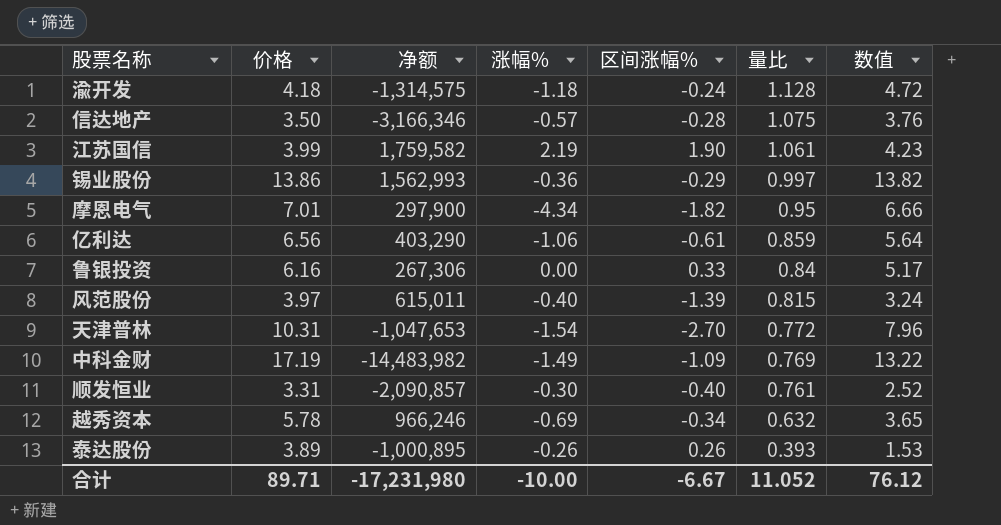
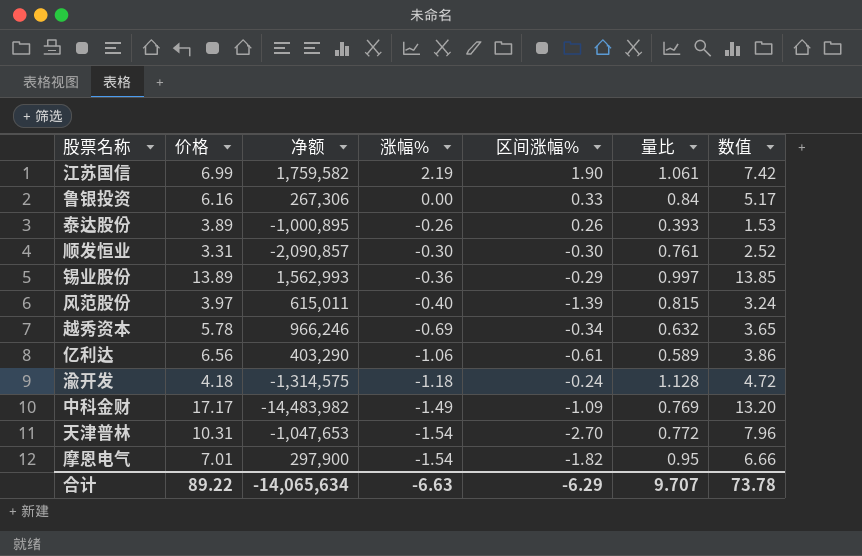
row order: 量比 descending -> 涨幅% descending
row 信达地产: 3.50 | -3,166,346 | -0.57 | -0.28 | 1.075 | 3.76 -> none
江苏国信 | 价格: 3.99 -> 6.99
江苏国信 | 数值: 4.23 -> 7.42
顺发恒业 | 区间涨幅%: -0.40 -> -0.30
锡业股份 | 价格: 13.86 -> 13.89
锡业股份 | 数值: 13.82 -> 13.85
亿利达 | 量比: 0.859 -> 0.589
亿利达 | 数值: 5.64 -> 3.86
中科金财 | 价格: 17.19 -> 17.17
中科金财 | 数值: 13.22 -> 13.20
摩恩电气 | 涨幅%: -4.34 -> -1.54
合计 | 价格: 89.71 -> 89.22
合计 | 净额: -17,231,980 -> -14,065,634
合计 | 涨幅%: -10.00 -> -6.63
合计 | 区间涨幅%: -6.67 -> -6.29
合计 | 量比: 11.052 -> 9.707
合计 | 数值: 76.12 -> 73.78

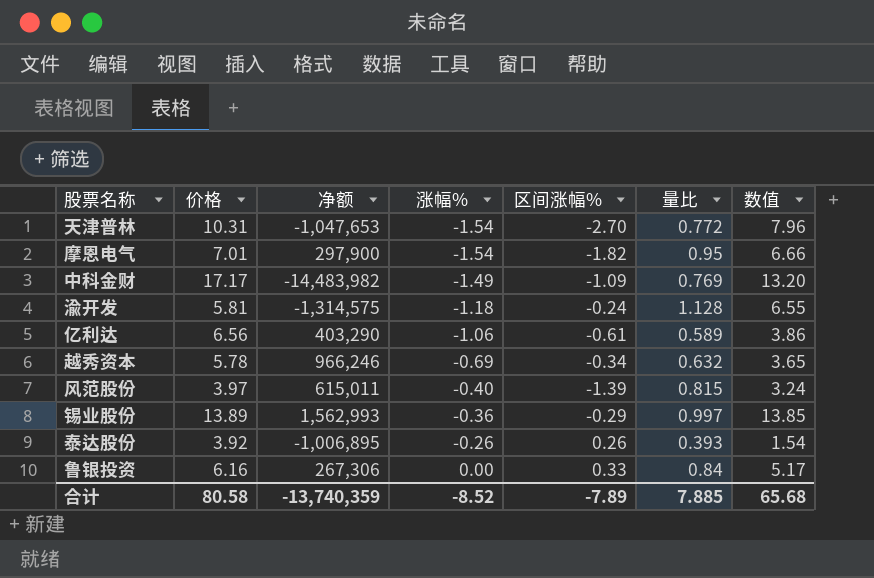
row order: 涨幅% descending -> 涨幅% ascending
row 江苏国信: 6.99 | 1,759,582 | 2.19 | 1.90 | 1.061 | 7.42 -> none
row 顺发恒业: 3.31 | -2,090,857 | -0.30 | -0.30 | 0.761 | 2.52 -> none
渝开发 | 价格: 4.18 -> 5.81
渝开发 | 数值: 4.72 -> 6.55
泰达股份 | 价格: 3.89 -> 3.92
泰达股份 | 净额: -1,000,895 -> -1,006,895
泰达股份 | 数值: 1.53 -> 1.54
合计 | 价格: 89.22 -> 80.58
合计 | 净额: -14,065,634 -> -13,740,359
合计 | 涨幅%: -6.63 -> -8.52
合计 | 区间涨幅%: -6.29 -> -7.89
合计 | 量比: 9.707 -> 7.885
合计 | 数值: 73.78 -> 65.68

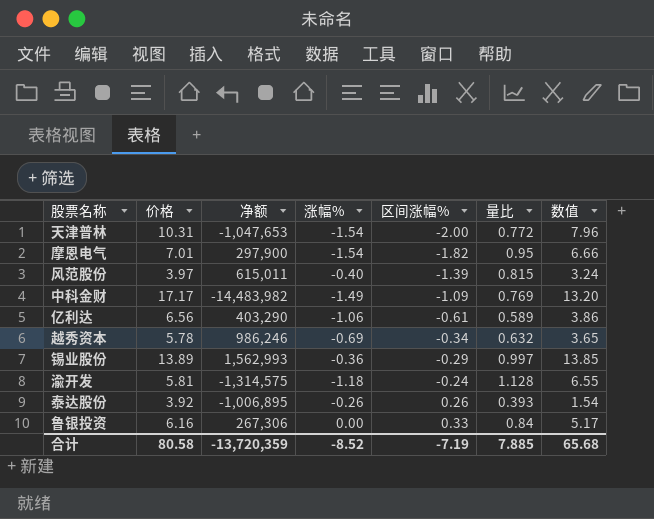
row order: 涨幅% ascending -> 区间涨幅% ascending
天津普林 | 区间涨幅%: -2.70 -> -2.00
越秀资本 | 净额: 966,246 -> 986,246
合计 | 净额: -13,740,359 -> -13,720,359
合计 | 区间涨幅%: -7.89 -> -7.19

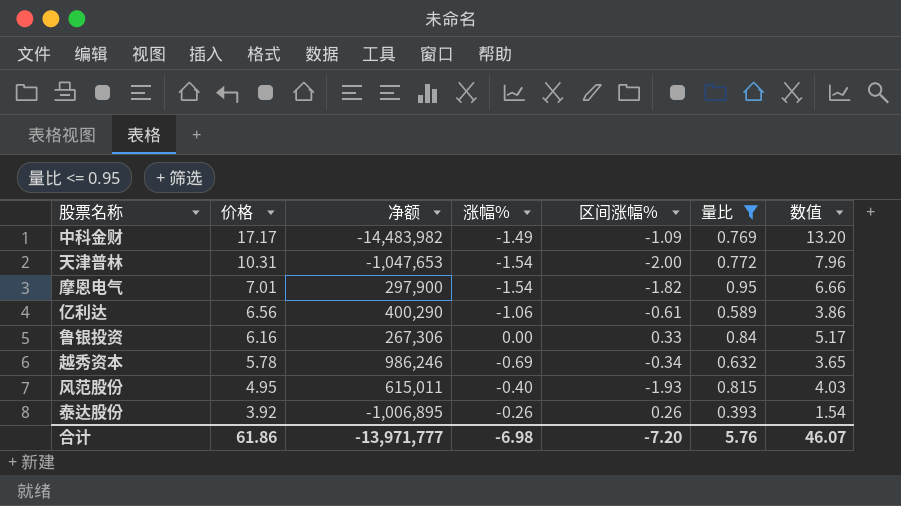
filter: none -> 量比 <= 0.95
row order: 区间涨幅% ascending -> 价格 descending
亿利达 | 净额: 403,290 -> 400,290
风范股份 | 价格: 3.97 -> 4.95
风范股份 | 区间涨幅%: -1.39 -> -1.93
风范股份 | 数值: 3.24 -> 4.03
合计 | 价格: 80.58 -> 61.86
合计 | 净额: -13,720,359 -> -13,971,777
合计 | 涨幅%: -8.52 -> -6.98
合计 | 区间涨幅%: -7.19 -> -7.20
合计 | 量比: 7.885 -> 5.76
合计 | 数值: 65.68 -> 46.07

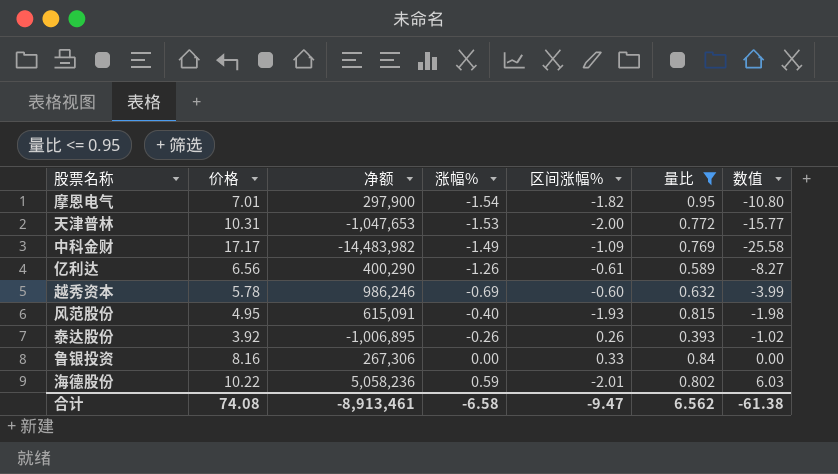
row order: 价格 descending -> 涨幅% ascending
column 数值 | formula: [价格] * [量比] -> [价格] * [涨幅%]
天津普林 | 涨幅%: -1.54 -> -1.53
亿利达 | 涨幅%: -1.06 -> -1.26
越秀资本 | 区间涨幅%: -0.34 -> -0.60
风范股份 | 净额: 615,011 -> 615,091
鲁银投资 | 价格: 6.16 -> 8.16
row 海德股份: none -> 10.22 | 5,058,236 | 0.59 | -2.01 | 0.802 | 6.03
合计 | 价格: 61.86 -> 74.08
合计 | 净额: -13,971,777 -> -8,913,461
合计 | 涨幅%: -6.98 -> -6.58
合计 | 区间涨幅%: -7.20 -> -9.47
合计 | 量比: 5.76 -> 6.562
合计 | 数值: 46.07 -> -61.38

